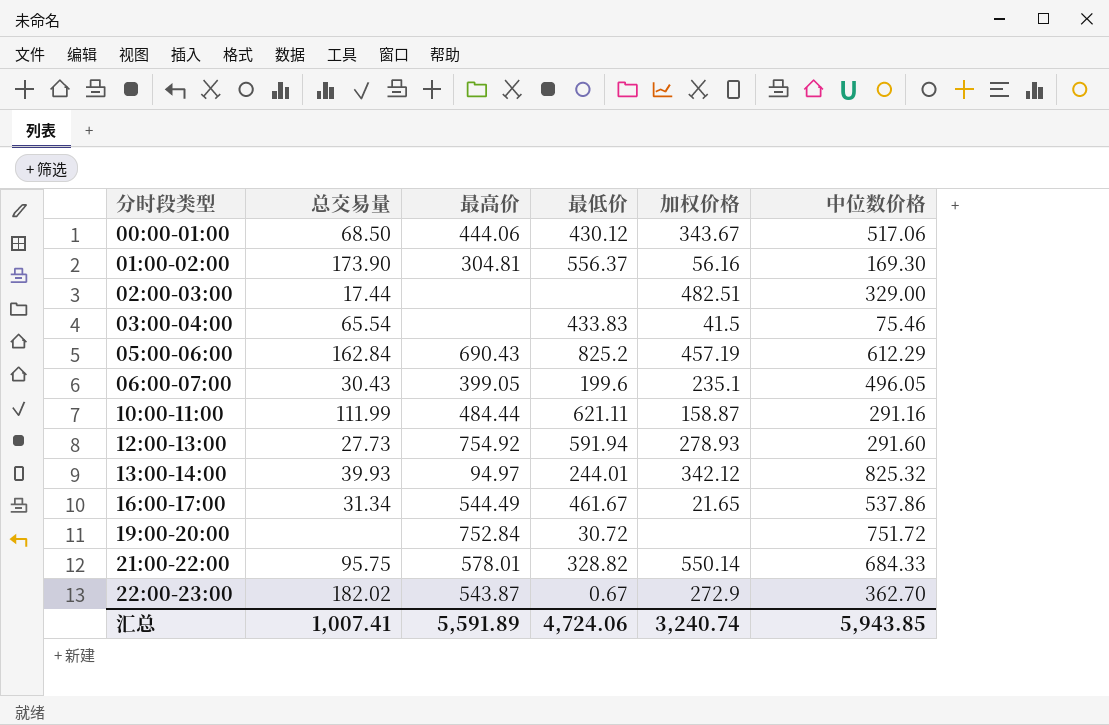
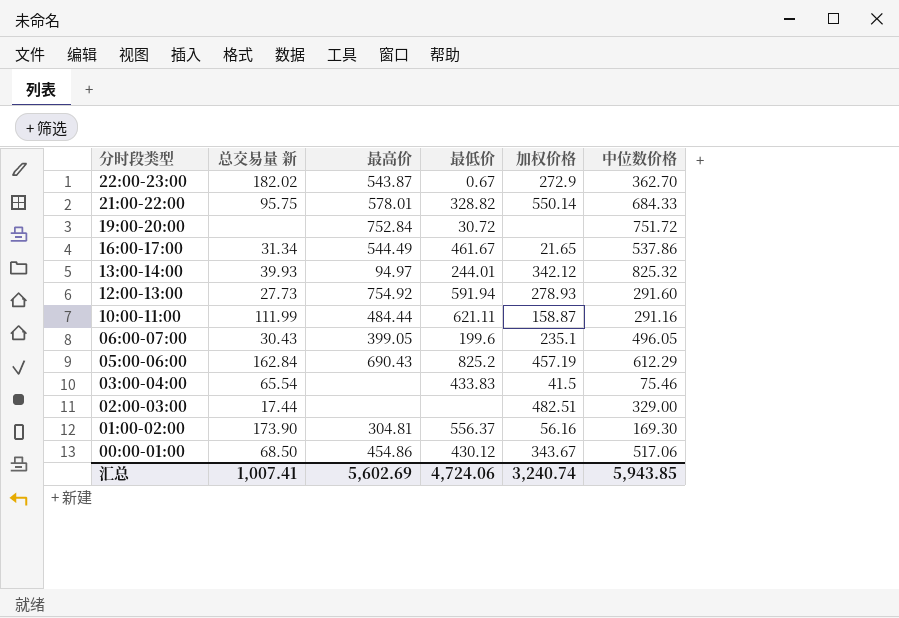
row order: 分时段类型 ascending -> 分时段类型 descending
column name: 总交易量 -> 总交易量 新
00:00-01:00 | 最高价: 444.06 -> 454.86
汇总 | 最高价: 5,591.89 -> 5,602.69

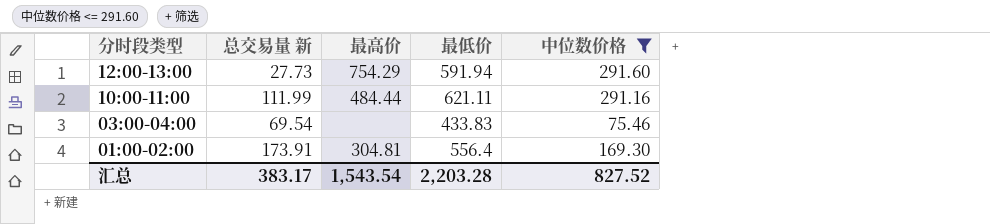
filter: none -> 中位数价格 <= 291.60
column 加权价格 | position: 5 -> none
12:00-13:00 | 最高价: 754.92 -> 754.29
03:00-04:00 | 总交易量 新: 65.54 -> 69.54
01:00-02:00 | 总交易量 新: 173.90 -> 173.91
01:00-02:00 | 最低价: 556.37 -> 556.4
汇总 | 总交易量 新: 1,007.41 -> 383.17
汇总 | 最高价: 5,602.69 -> 1,543.54
汇总 | 最低价: 4,724.06 -> 2,203.28
汇总 | 中位数价格: 5,943.85 -> 827.52

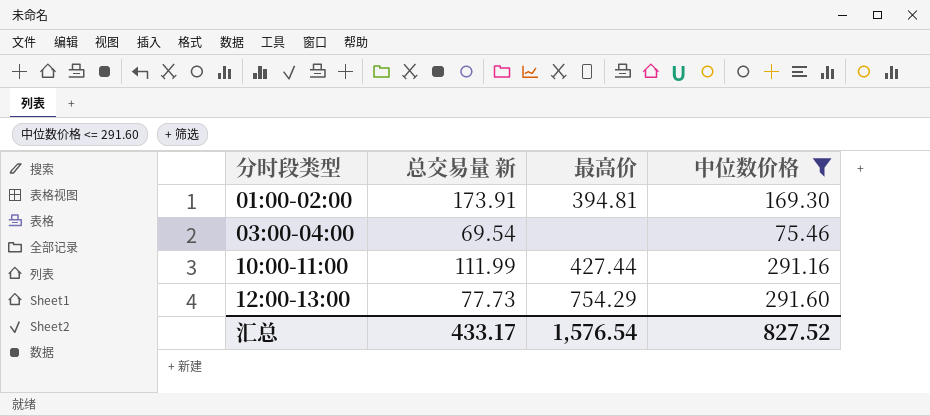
row order: 分时段类型 descending -> 分时段类型 ascending
column 最低价 | position: 4 -> none
01:00-02:00 | 最高价: 304.81 -> 394.81
10:00-11:00 | 最高价: 484.44 -> 427.44
12:00-13:00 | 总交易量 新: 27.73 -> 77.73
汇总 | 总交易量 新: 383.17 -> 433.17
汇总 | 最高价: 1,543.54 -> 1,576.54

